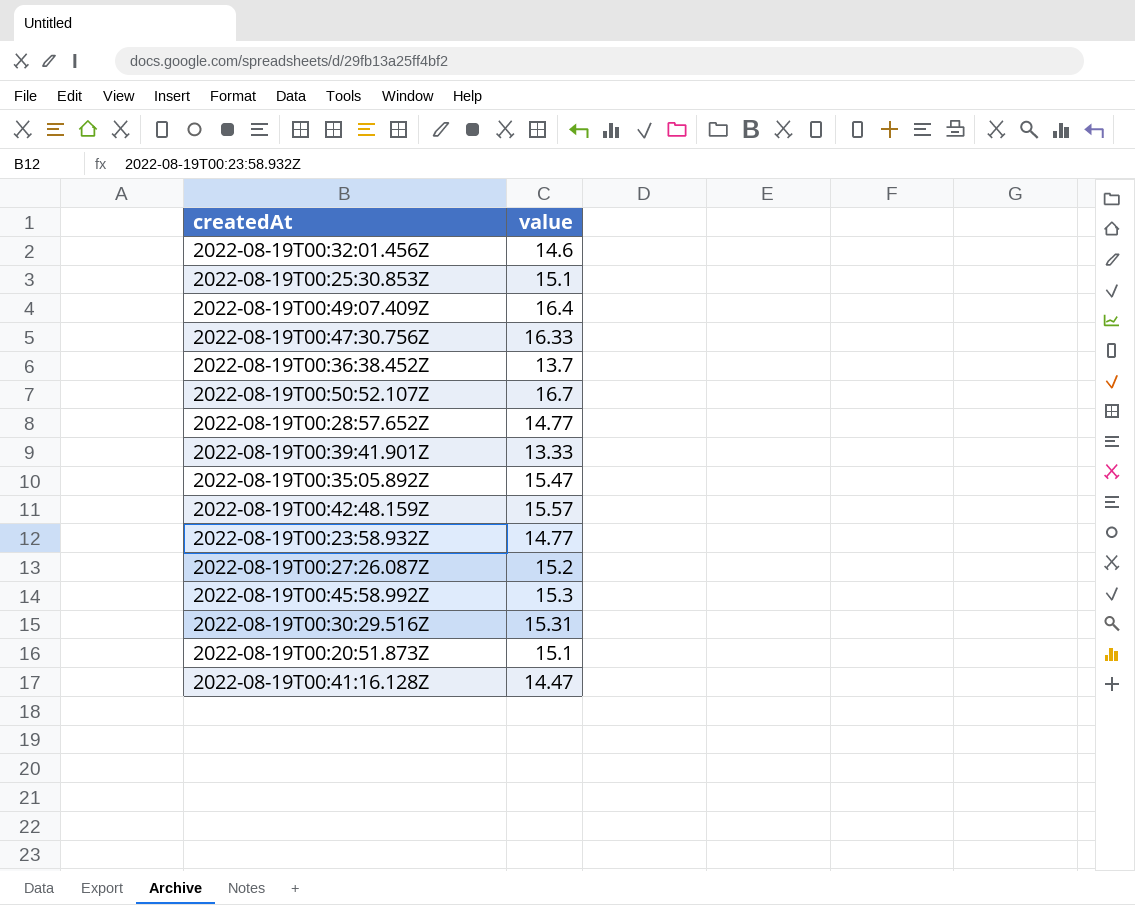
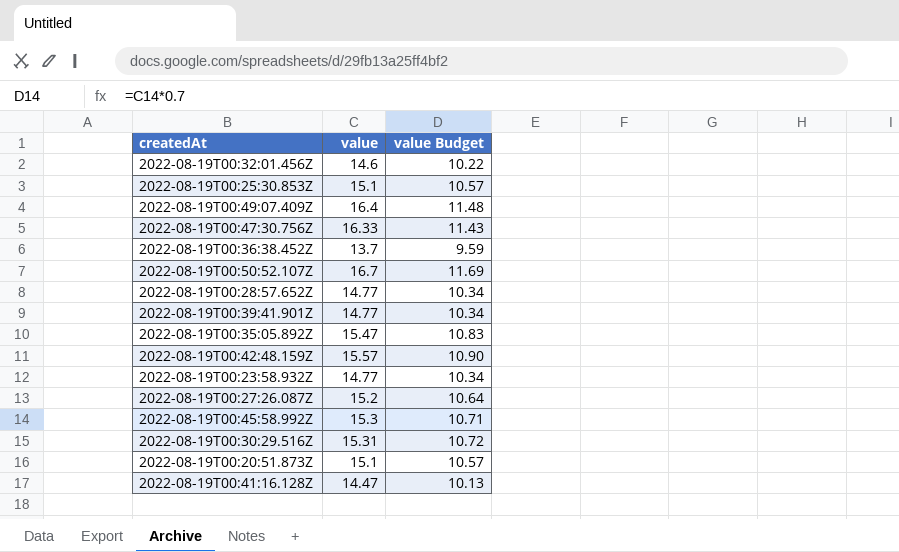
column value Budget | formula: none -> [value] * 0.7
2022-08-19T00:39:41.901Z | value: 13.33 -> 14.77

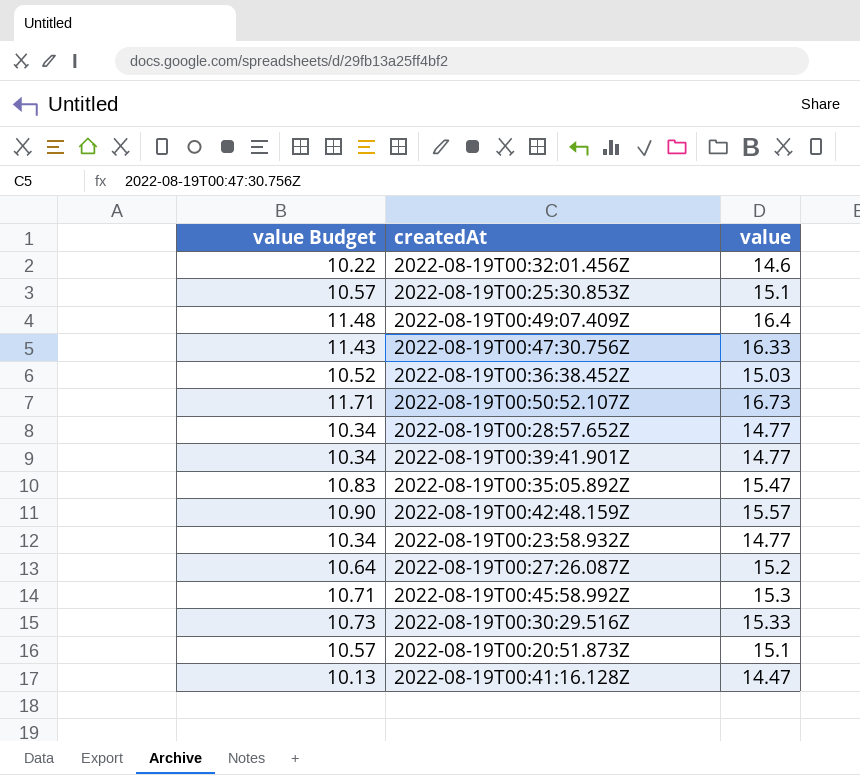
column value Budget | position: 3 -> 1
2022-08-19T00:36:38.452Z | value Budget: 9.59 -> 10.52
2022-08-19T00:36:38.452Z | value: 13.7 -> 15.03
2022-08-19T00:50:52.107Z | value Budget: 11.69 -> 11.71
2022-08-19T00:50:52.107Z | value: 16.7 -> 16.73
2022-08-19T00:30:29.516Z | value Budget: 10.72 -> 10.73
2022-08-19T00:30:29.516Z | value: 15.31 -> 15.33

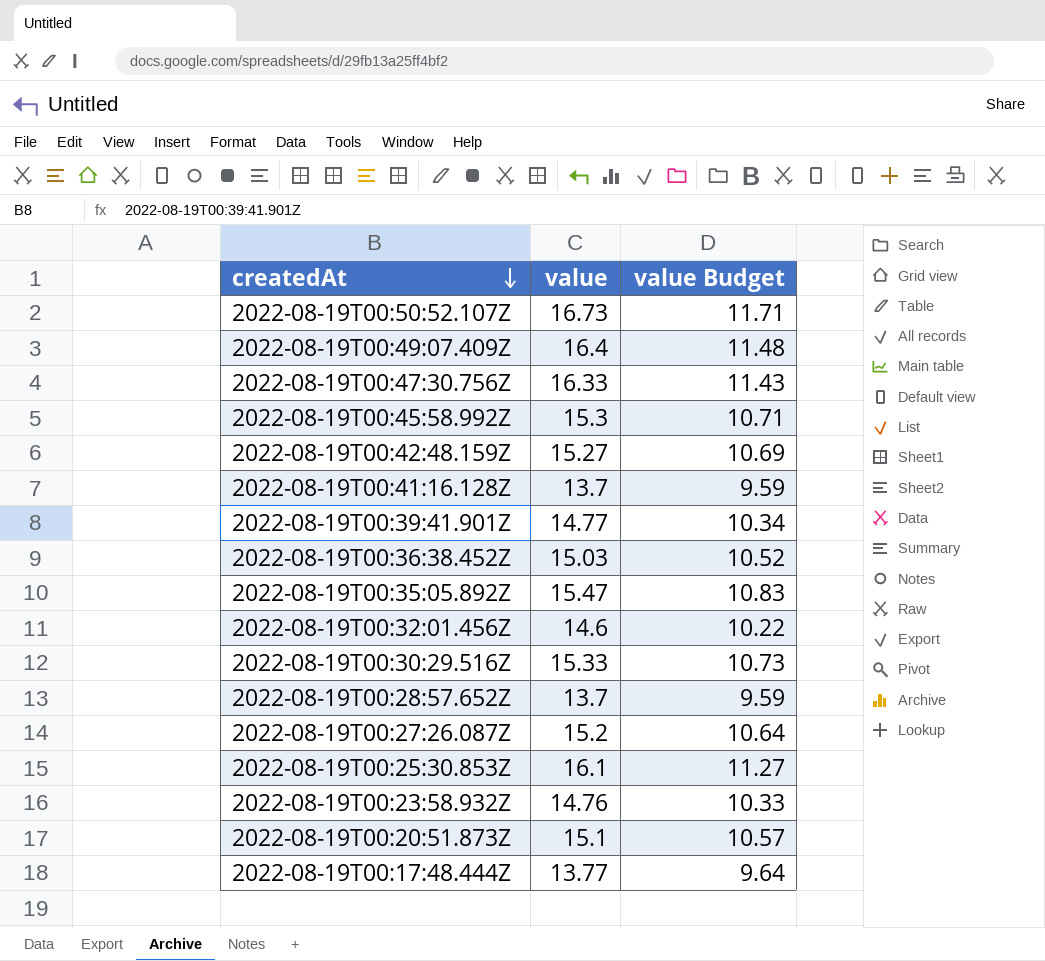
row order: none -> createdAt descending
column value Budget | position: 1 -> 3
2022-08-19T00:42:48.159Z | value: 15.57 -> 15.27
2022-08-19T00:42:48.159Z | value Budget: 10.90 -> 10.69
2022-08-19T00:41:16.128Z | value: 14.47 -> 13.7
2022-08-19T00:41:16.128Z | value Budget: 10.13 -> 9.59
2022-08-19T00:28:57.652Z | value: 14.77 -> 13.7
2022-08-19T00:28:57.652Z | value Budget: 10.34 -> 9.59
2022-08-19T00:25:30.853Z | value: 15.1 -> 16.1
2022-08-19T00:25:30.853Z | value Budget: 10.57 -> 11.27
2022-08-19T00:23:58.932Z | value: 14.77 -> 14.76
2022-08-19T00:23:58.932Z | value Budget: 10.34 -> 10.33
row 2022-08-19T00:17:48.444Z: none -> 13.77 | 9.64

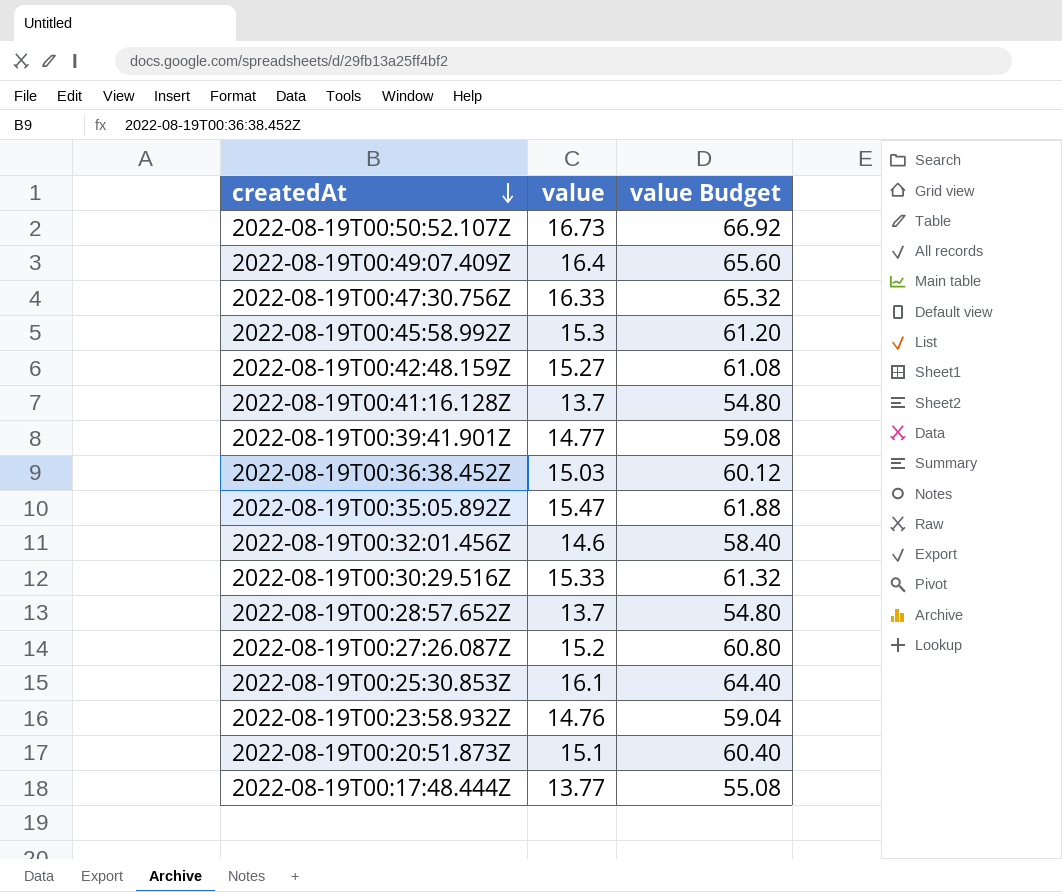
column value Budget | formula: [value] * 0.7 -> [value] * 4

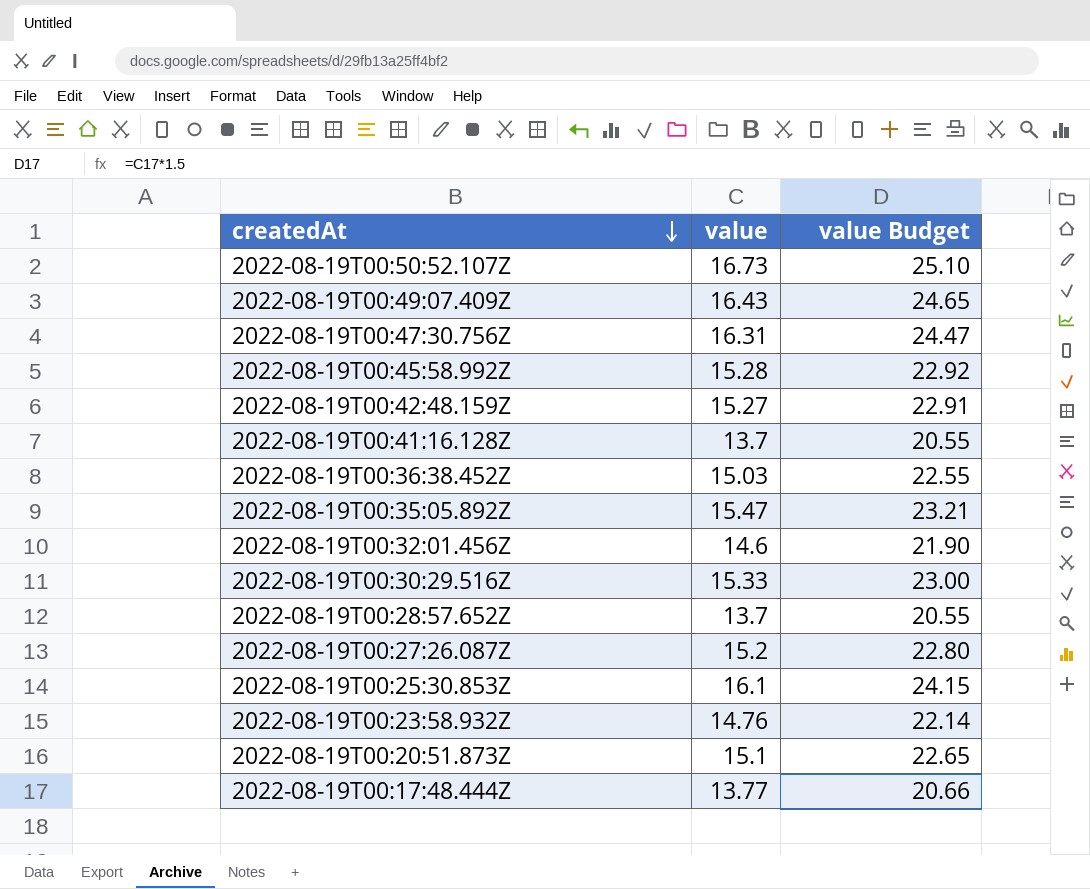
column value Budget | formula: [value] * 4 -> [value] * 1.5
row 2022-08-19T00:39:41.901Z: 14.77 | 59.08 -> none
2022-08-19T00:49:07.409Z | value: 16.4 -> 16.43
2022-08-19T00:47:30.756Z | value: 16.33 -> 16.31
2022-08-19T00:45:58.992Z | value: 15.3 -> 15.28

